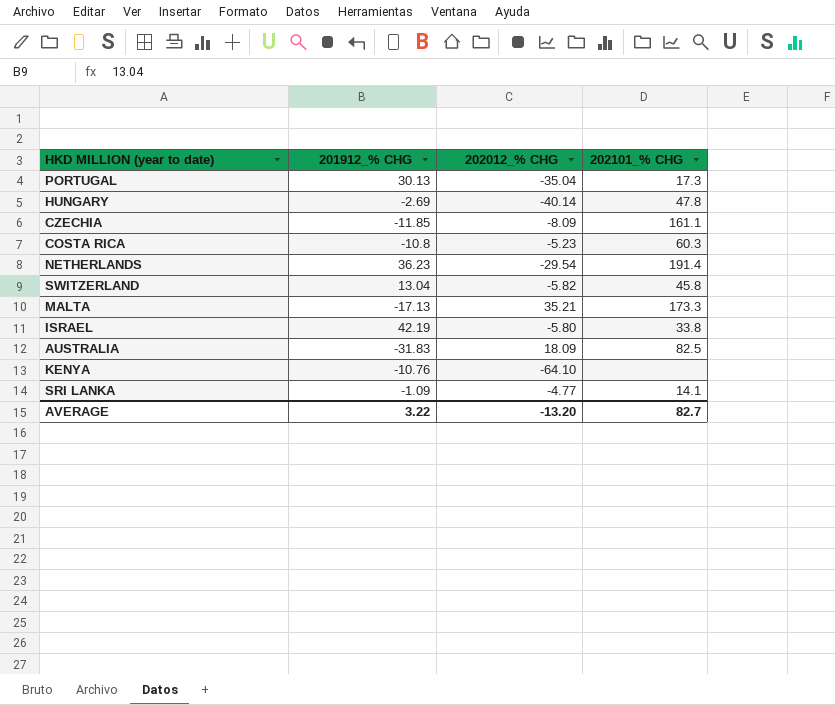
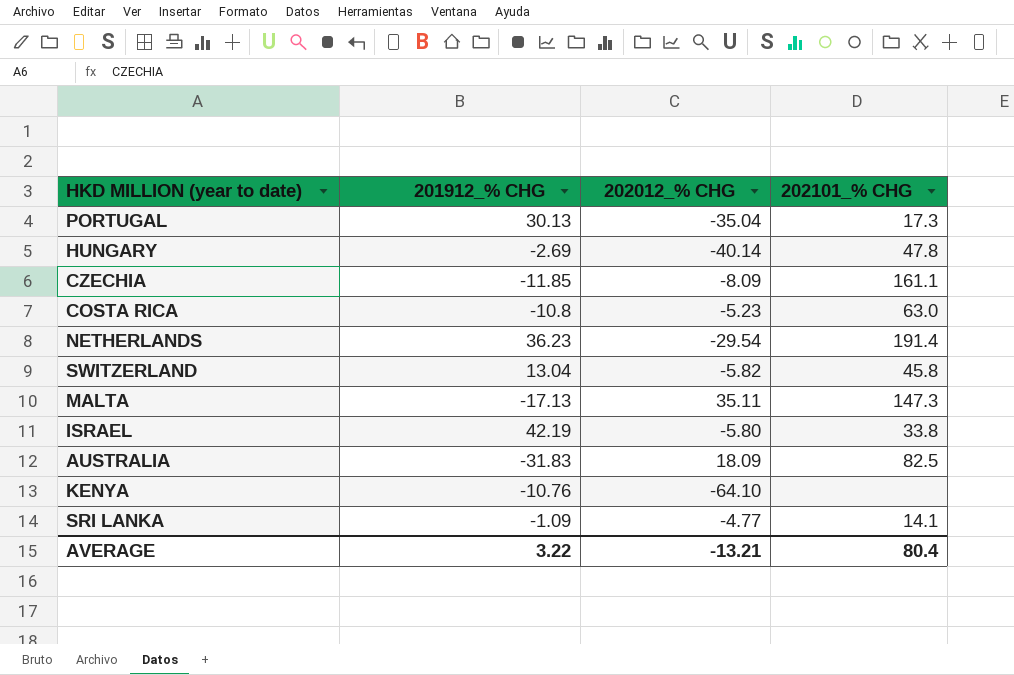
COSTA RICA | 202101_% CHG: 60.3 -> 63.0
MALTA | 202012_% CHG: 35.21 -> 35.11
MALTA | 202101_% CHG: 173.3 -> 147.3
AVERAGE | 202012_% CHG: -13.20 -> -13.21
AVERAGE | 202101_% CHG: 82.7 -> 80.4

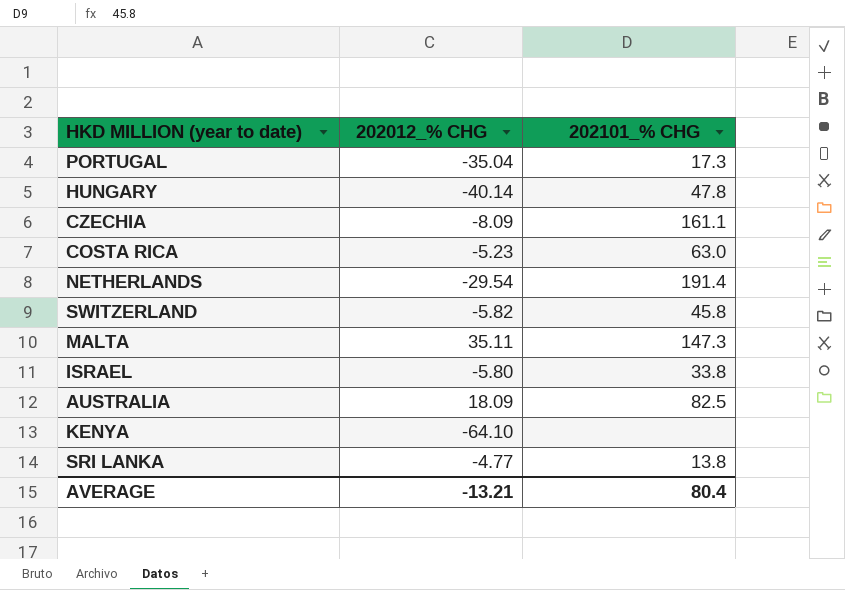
column 201912_% CHG | position: 2 -> none
SRI LANKA | 202101_% CHG: 14.1 -> 13.8

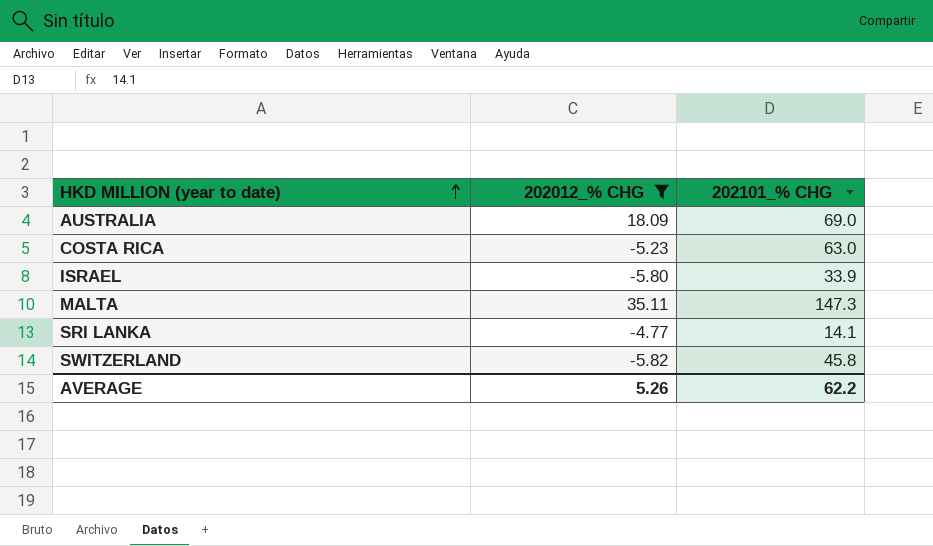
filter: none -> 202012_% CHG >= -5.82
row order: none -> HKD MILLION (year to date) ascending
AUSTRALIA | 202101_% CHG: 82.5 -> 69.0
ISRAEL | 202101_% CHG: 33.8 -> 33.9
SRI LANKA | 202101_% CHG: 13.8 -> 14.1
AVERAGE | 202012_% CHG: -13.21 -> 5.26
AVERAGE | 202101_% CHG: 80.4 -> 62.2

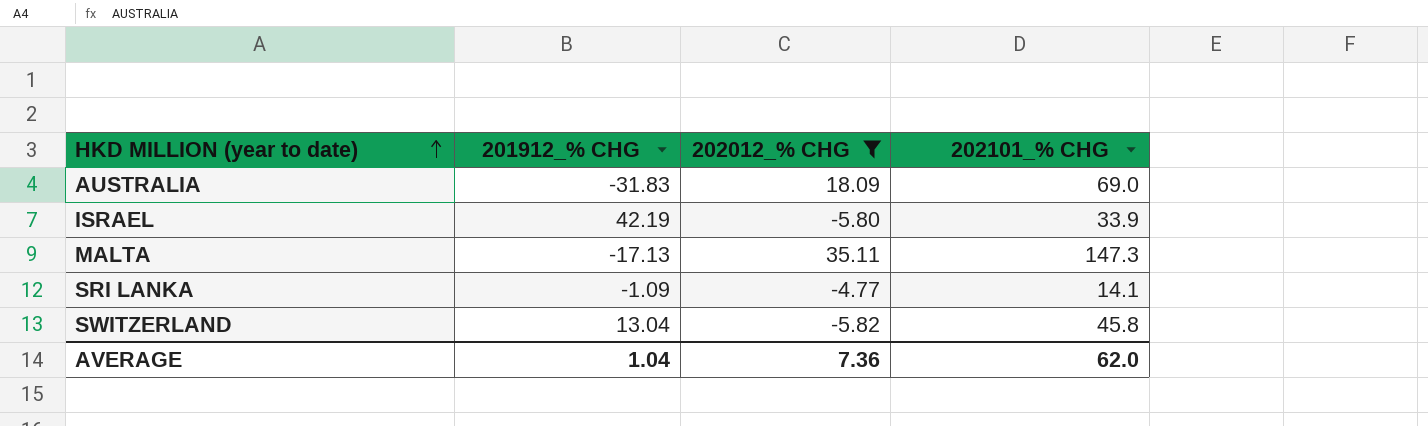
column 201912_% CHG | position: none -> 2
row COSTA RICA: -5.23 | 63.0 -> none
AVERAGE | 202012_% CHG: 5.26 -> 7.36
AVERAGE | 202101_% CHG: 62.2 -> 62.0

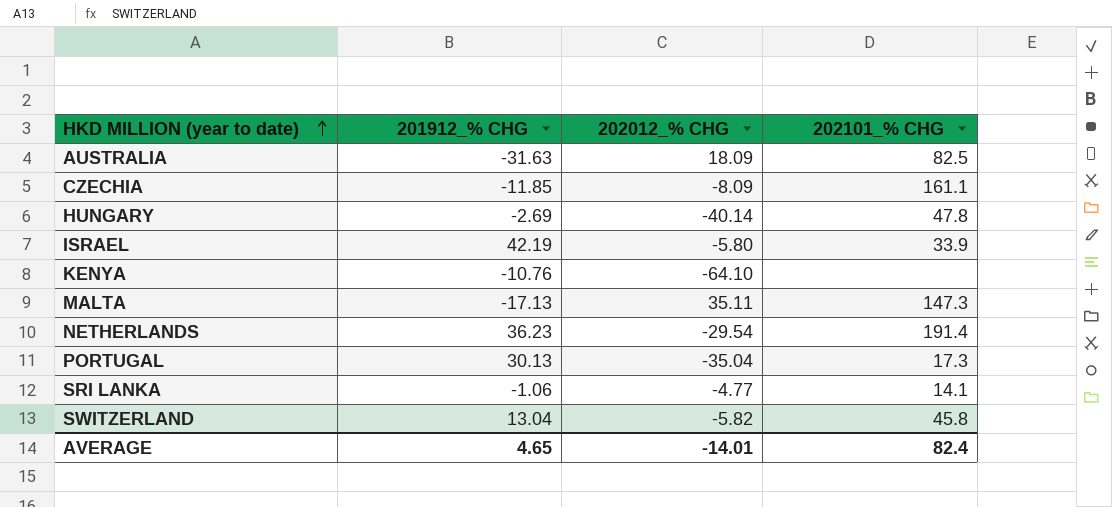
filter: 202012_% CHG >= -5.82 -> none
AUSTRALIA | 201912_% CHG: -31.83 -> -31.63
AUSTRALIA | 202101_% CHG: 69.0 -> 82.5
SRI LANKA | 201912_% CHG: -1.09 -> -1.06
AVERAGE | 201912_% CHG: 1.04 -> 4.65
AVERAGE | 202012_% CHG: 7.36 -> -14.01
AVERAGE | 202101_% CHG: 62.0 -> 82.4

